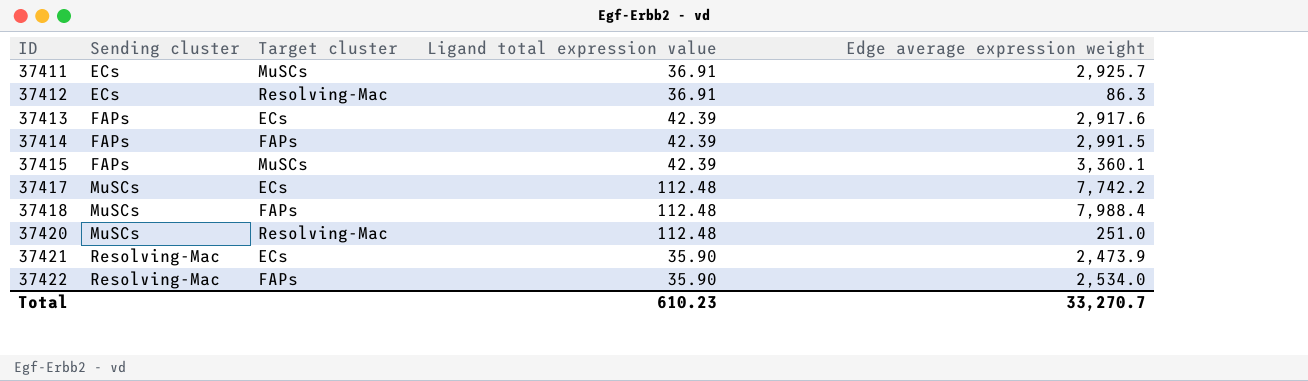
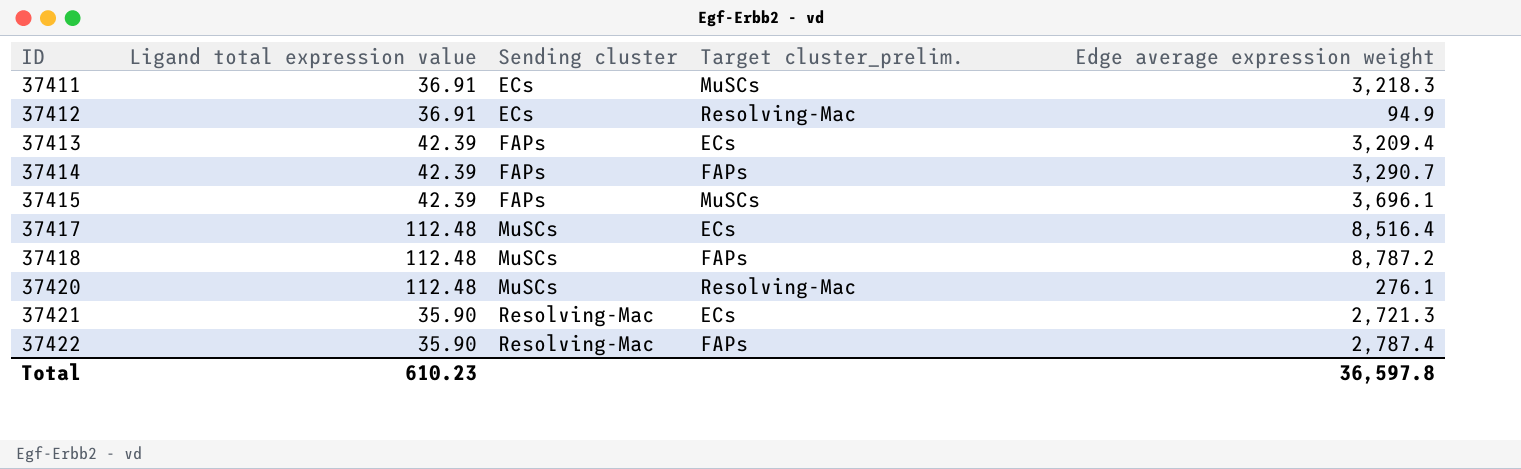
column Ligand total expression value | position: 4 -> 2
column name: Target cluster -> Target cluster_prelim.
37411 | Edge average expression weight: 2,925.7 -> 3,218.3
37412 | Edge average expression weight: 86.3 -> 94.9
37413 | Edge average expression weight: 2,917.6 -> 3,209.4
37414 | Edge average expression weight: 2,991.5 -> 3,290.7
37415 | Edge average expression weight: 3,360.1 -> 3,696.1
37417 | Edge average expression weight: 7,742.2 -> 8,516.4
37418 | Edge average expression weight: 7,988.4 -> 8,787.2
37420 | Edge average expression weight: 251.0 -> 276.1
37421 | Edge average expression weight: 2,473.9 -> 2,721.3
37422 | Edge average expression weight: 2,534.0 -> 2,787.4
Total | Edge average expression weight: 33,270.7 -> 36,597.8

